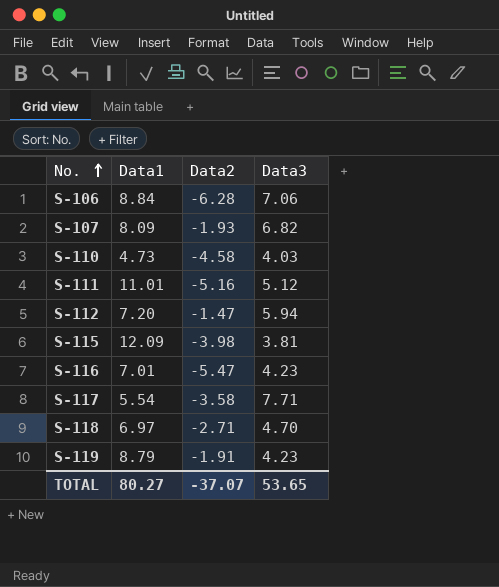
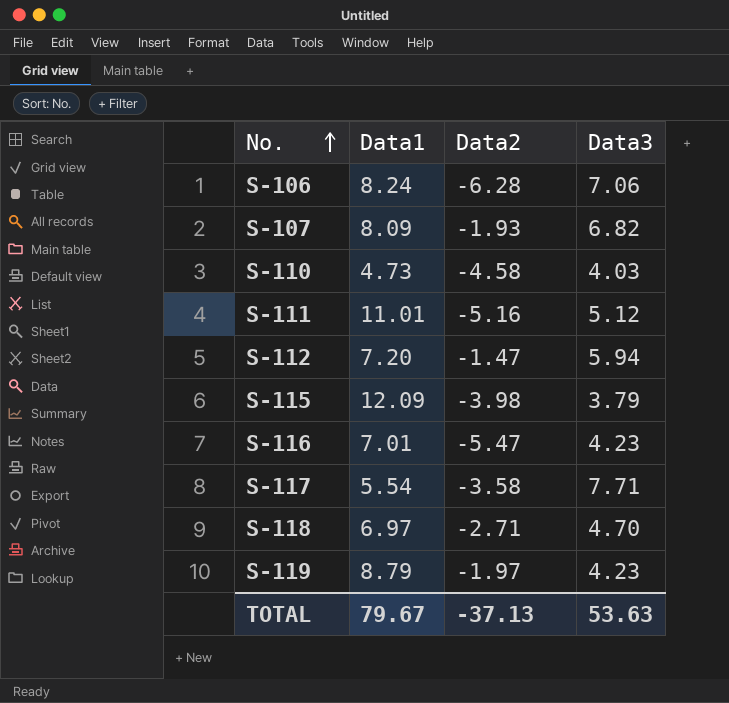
S-106 | Data1: 8.84 -> 8.24
S-115 | Data3: 3.81 -> 3.79
S-119 | Data2: -1.91 -> -1.97
TOTAL | Data1: 80.27 -> 79.67
TOTAL | Data2: -37.07 -> -37.13
TOTAL | Data3: 53.65 -> 53.63

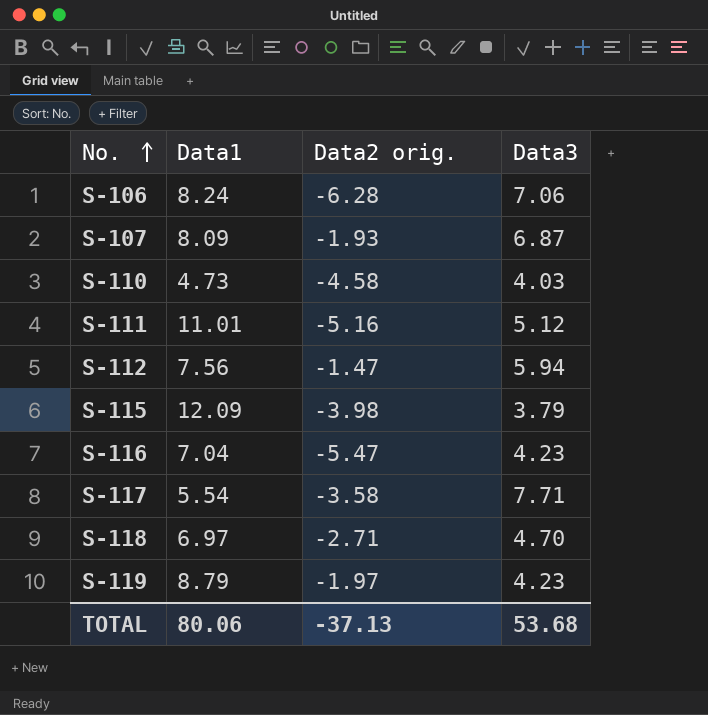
column name: Data2 -> Data2 orig.
S-107 | Data3: 6.82 -> 6.87
S-112 | Data1: 7.20 -> 7.56
S-116 | Data1: 7.01 -> 7.04
TOTAL | Data1: 79.67 -> 80.06
TOTAL | Data3: 53.63 -> 53.68

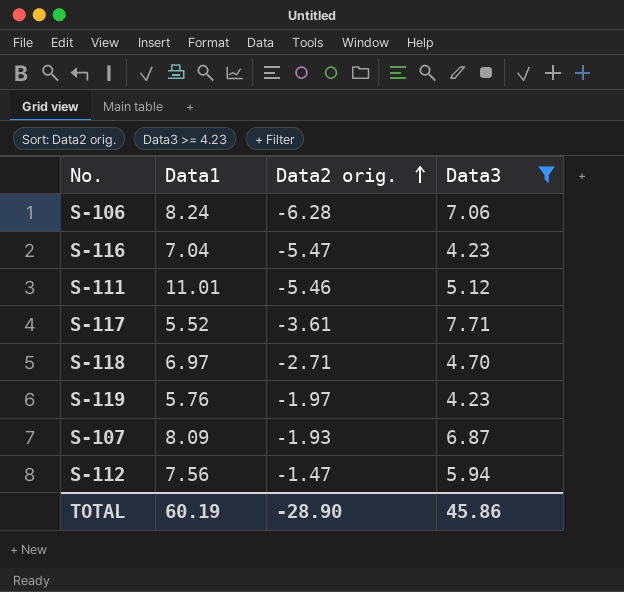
filter: none -> Data3 >= 4.23
row order: No. ascending -> Data2 orig. ascending
S-111 | Data2 orig.: -5.16 -> -5.46
S-117 | Data1: 5.54 -> 5.52
S-117 | Data2 orig.: -3.58 -> -3.61
S-119 | Data1: 8.79 -> 5.76
TOTAL | Data1: 80.06 -> 60.19
TOTAL | Data2 orig.: -37.13 -> -28.90
TOTAL | Data3: 53.68 -> 45.86

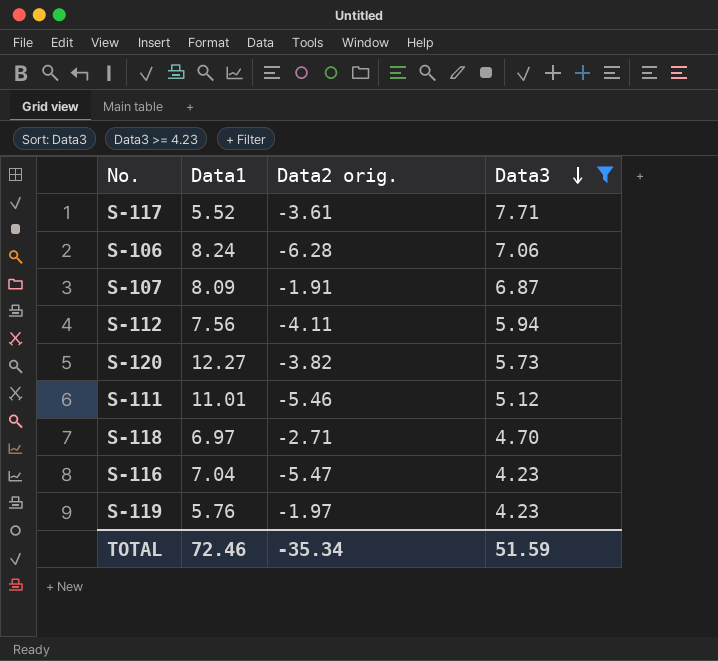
row order: Data2 orig. ascending -> Data3 descending
S-107 | Data2 orig.: -1.93 -> -1.91
S-112 | Data2 orig.: -1.47 -> -4.11
row S-120: none -> 12.27 | -3.82 | 5.73
TOTAL | Data1: 60.19 -> 72.46
TOTAL | Data2 orig.: -28.90 -> -35.34
TOTAL | Data3: 45.86 -> 51.59

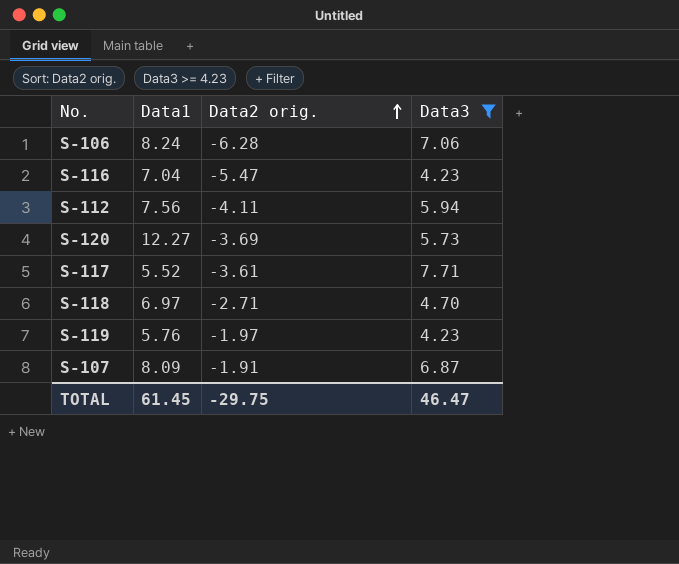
row order: Data3 descending -> Data2 orig. ascending
row S-111: 11.01 | -5.46 | 5.12 -> none
S-120 | Data2 orig.: -3.82 -> -3.69
TOTAL | Data1: 72.46 -> 61.45
TOTAL | Data2 orig.: -35.34 -> -29.75
TOTAL | Data3: 51.59 -> 46.47

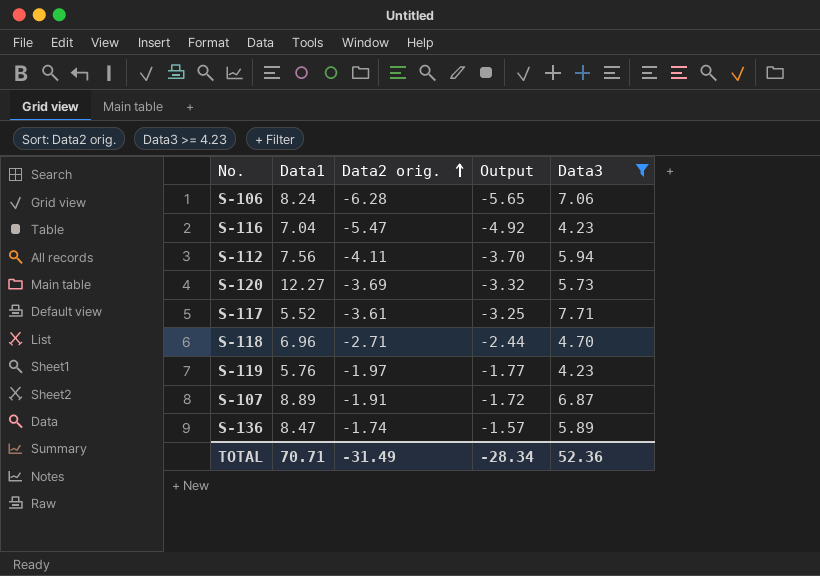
column Output | formula: none -> [Data2 orig.] * 0.9
S-118 | Data1: 6.97 -> 6.96
S-107 | Data1: 8.09 -> 8.89
row S-136: none -> 8.47 | -1.74 | -1.57 | 5.89
TOTAL | Data1: 61.45 -> 70.71
TOTAL | Data2 orig.: -29.75 -> -31.49
TOTAL | Data3: 46.47 -> 52.36

